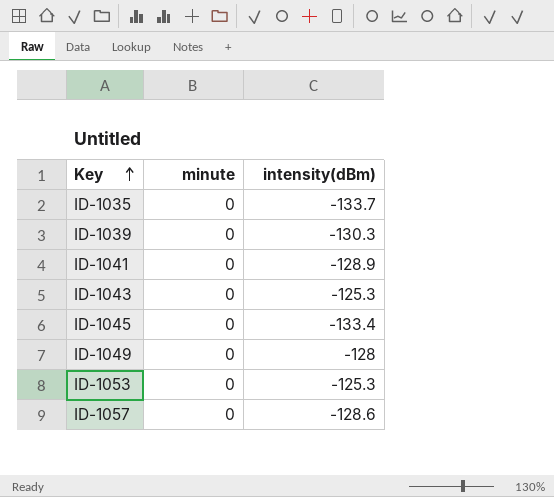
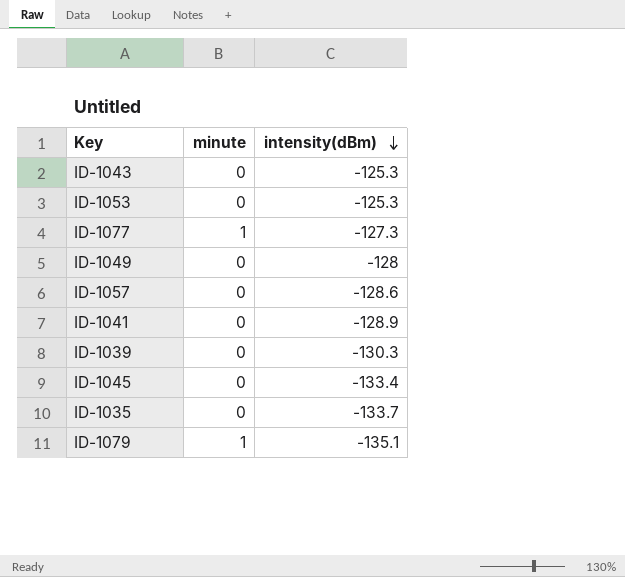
row order: Key ascending -> intensity(dBm) descending
row ID-1077: none -> 1 | -127.3
row ID-1079: none -> 1 | -135.1

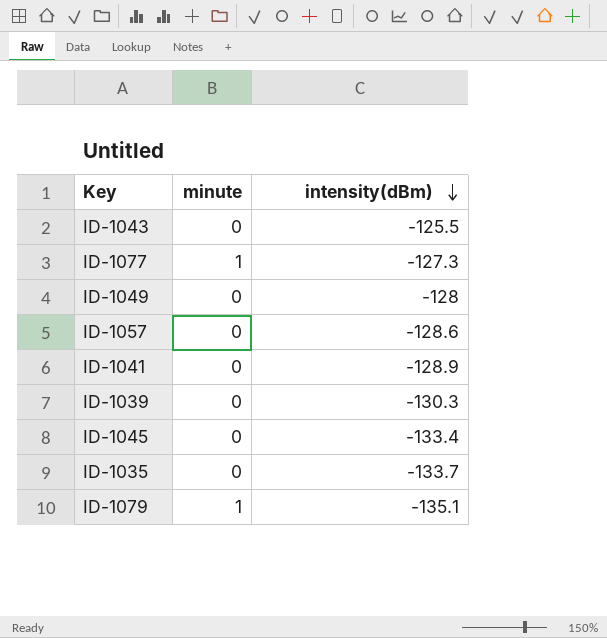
row ID-1053: 0 | -125.3 -> none
ID-1043 | intensity(dBm): -125.3 -> -125.5

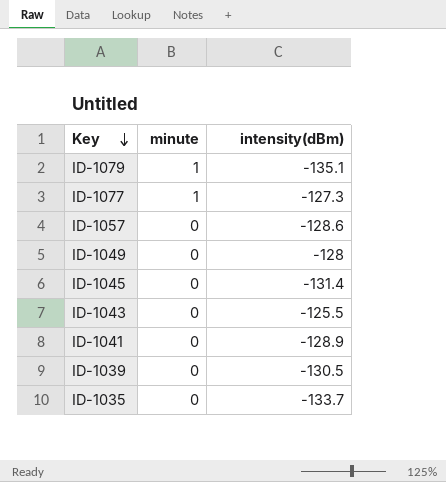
row order: intensity(dBm) descending -> Key descending
ID-1045 | intensity(dBm): -133.4 -> -131.4
ID-1039 | intensity(dBm): -130.3 -> -130.5

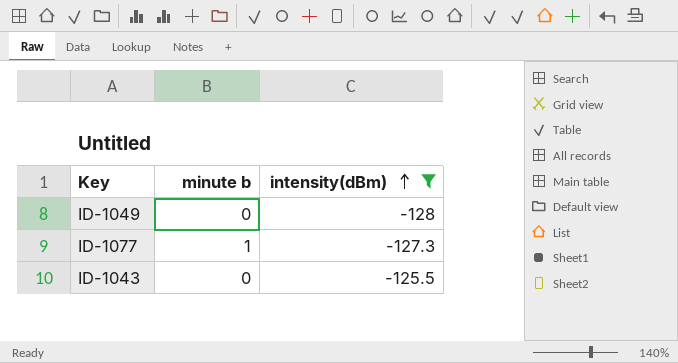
filter: none -> intensity(dBm) >= -128
row order: Key descending -> intensity(dBm) ascending
column name: minute -> minute b

